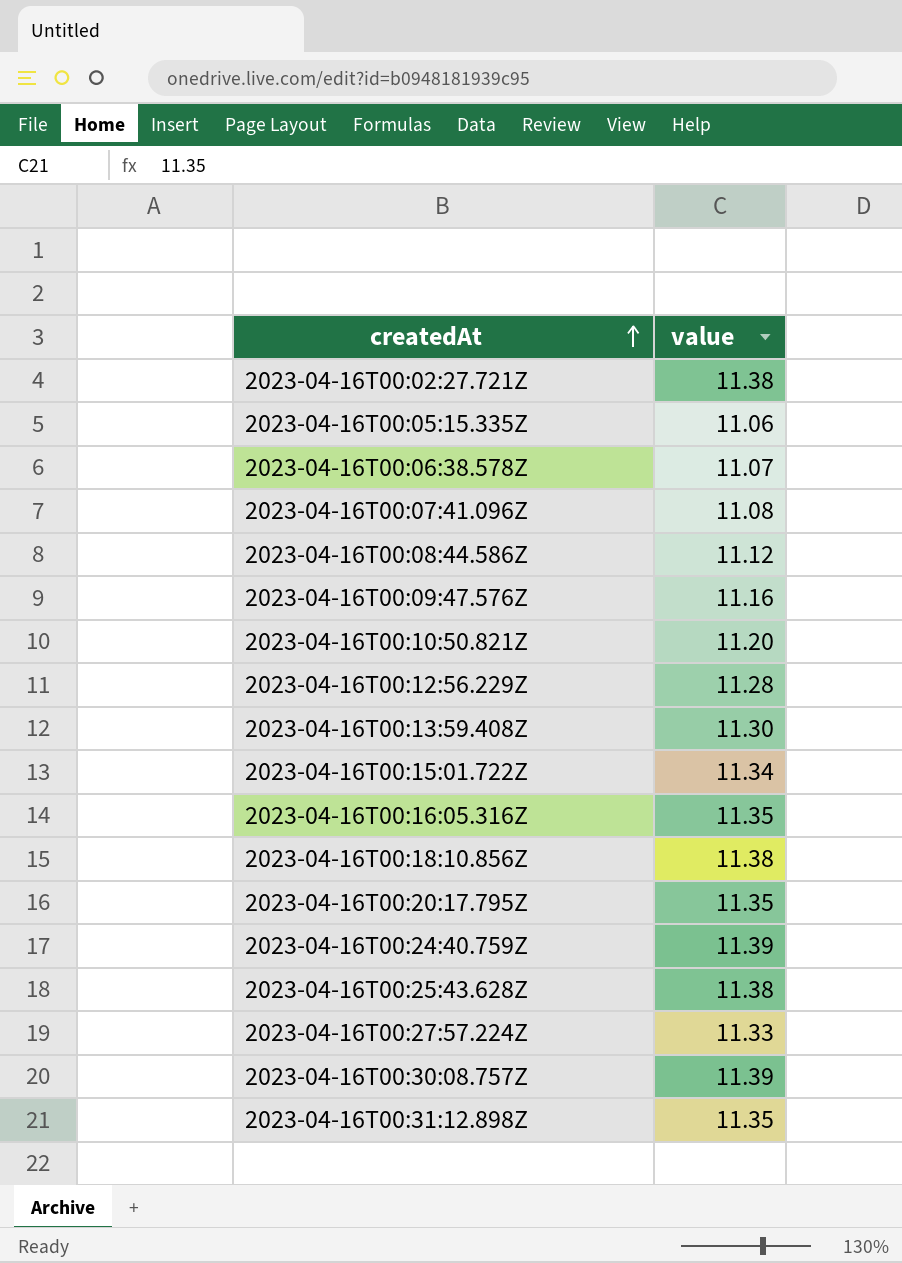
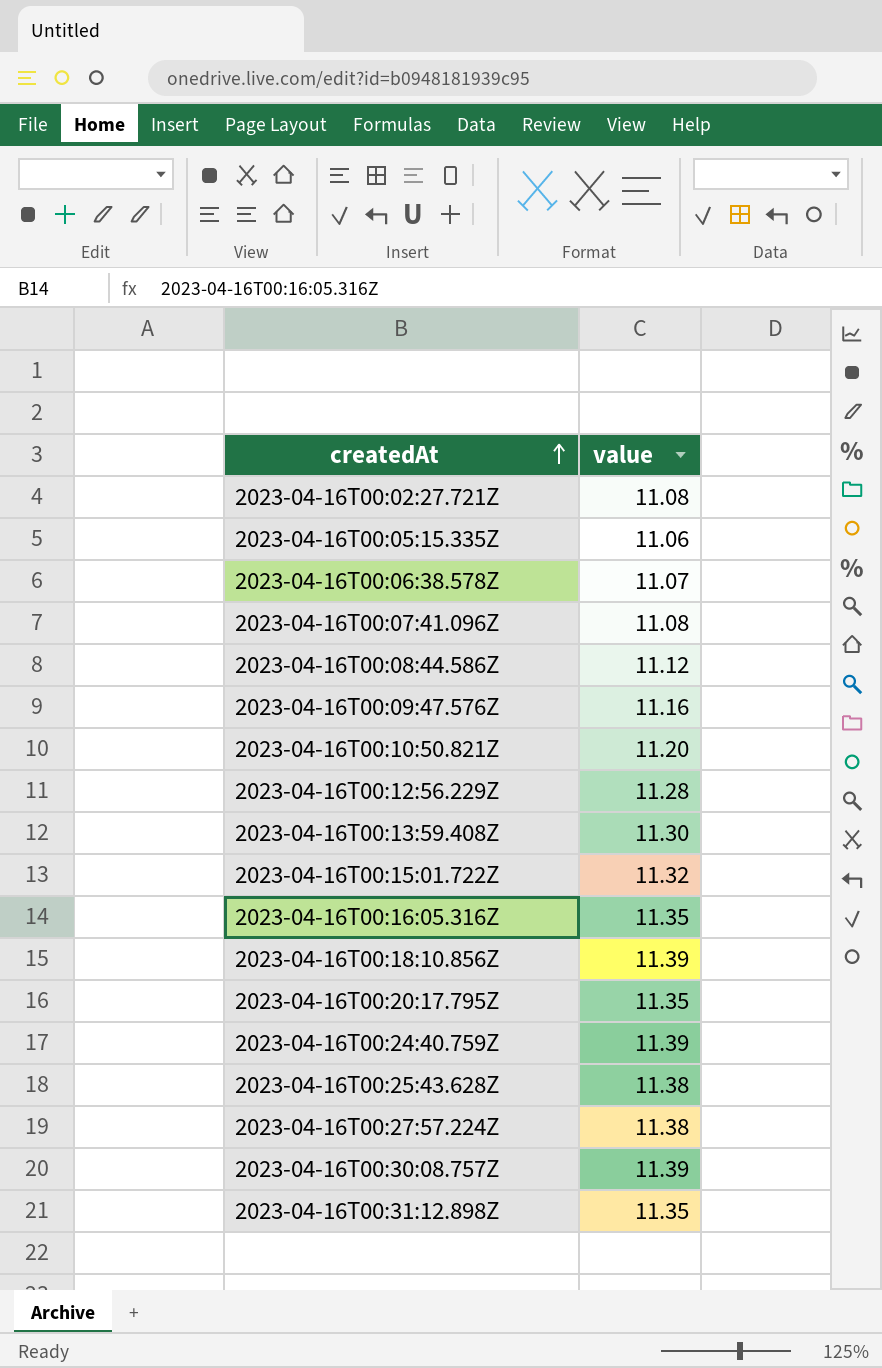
2023-04-16T00:02:27.721Z | value: 11.38 -> 11.08
2023-04-16T00:15:01.722Z | value: 11.34 -> 11.32
2023-04-16T00:18:10.856Z | value: 11.38 -> 11.39
2023-04-16T00:27:57.224Z | value: 11.33 -> 11.38

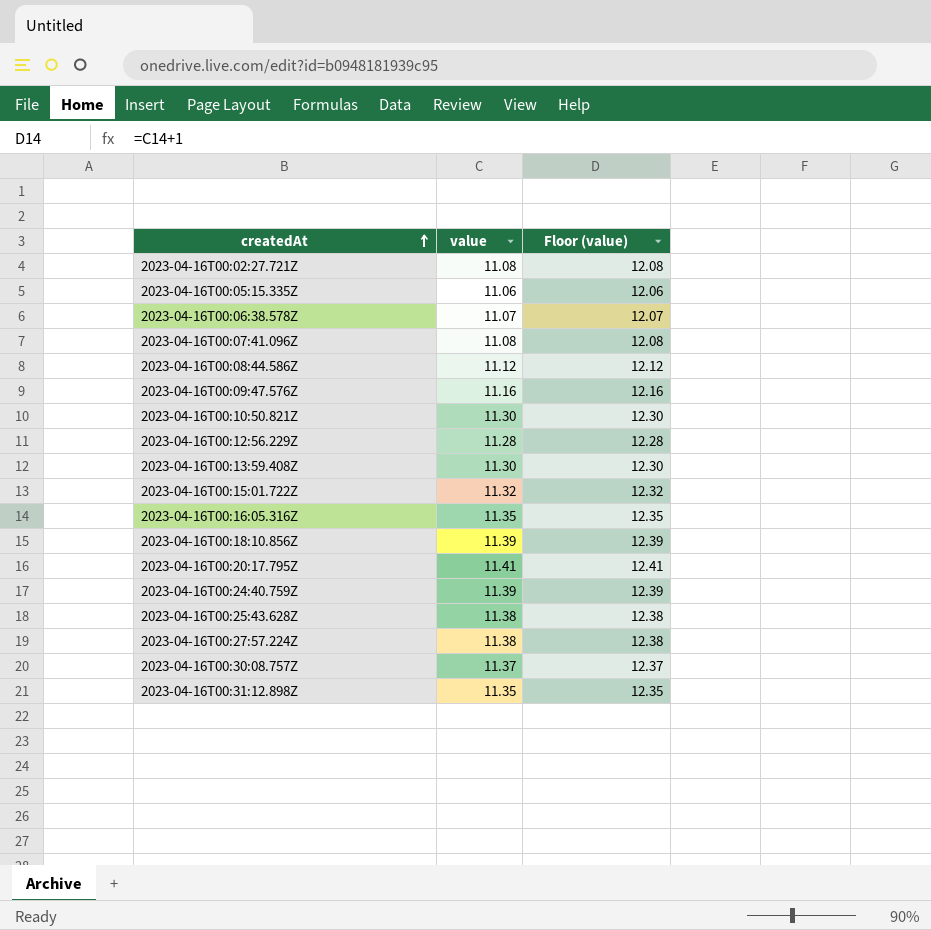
column Floor (value) | formula: none -> [value] + 1
2023-04-16T00:10:50.821Z | value: 11.20 -> 11.30
2023-04-16T00:20:17.795Z | value: 11.35 -> 11.41
2023-04-16T00:30:08.757Z | value: 11.39 -> 11.37

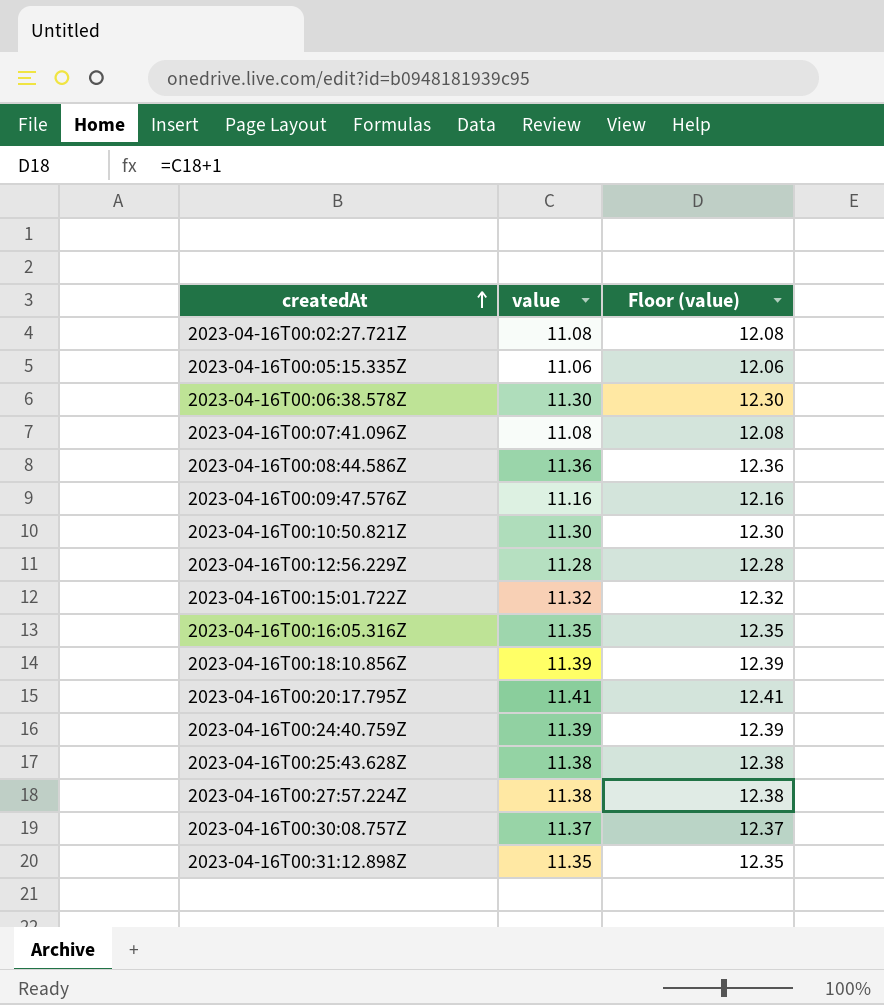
row 2023-04-16T00:13:59.408Z: 11.30 | 12.30 -> none
2023-04-16T00:06:38.578Z | value: 11.07 -> 11.30
2023-04-16T00:06:38.578Z | Floor (value): 12.07 -> 12.30
2023-04-16T00:08:44.586Z | value: 11.12 -> 11.36
2023-04-16T00:08:44.586Z | Floor (value): 12.12 -> 12.36

